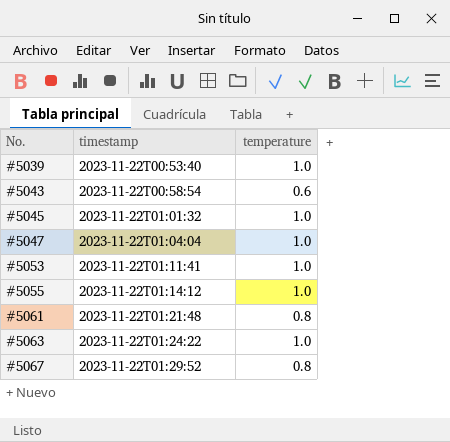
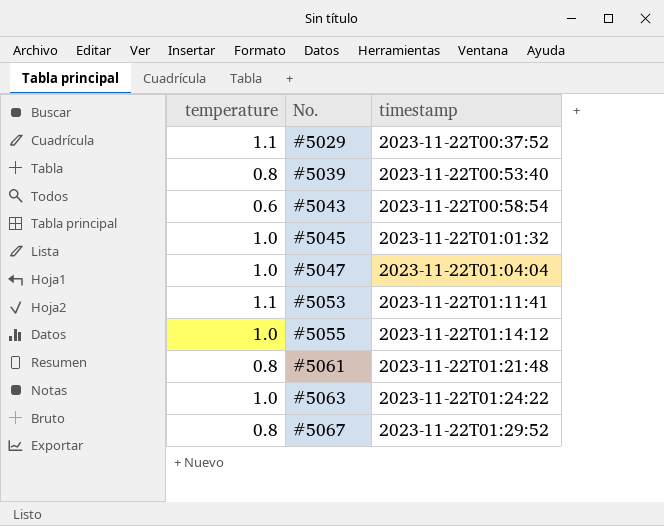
column temperature | position: 3 -> 1
row #5029: none -> 1.1 | 2023-11-22T00:37:52
#5039 | temperature: 1.0 -> 0.8
#5053 | temperature: 1.0 -> 1.1

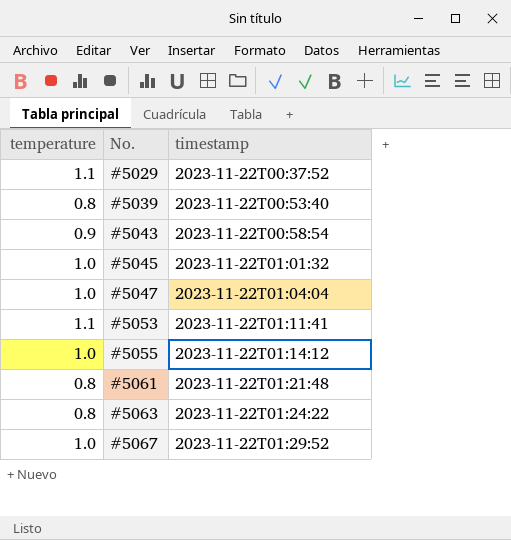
#5043 | temperature: 0.6 -> 0.9
#5063 | temperature: 1.0 -> 0.8
#5067 | temperature: 0.8 -> 1.0

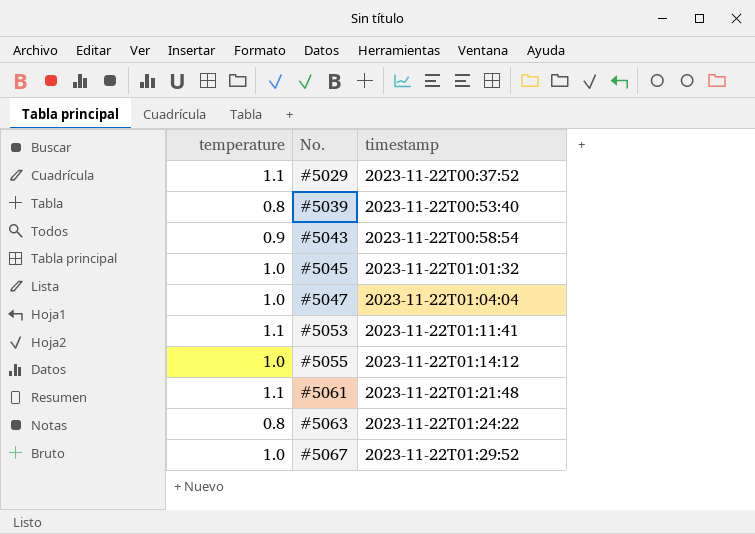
#5061 | temperature: 0.8 -> 1.1

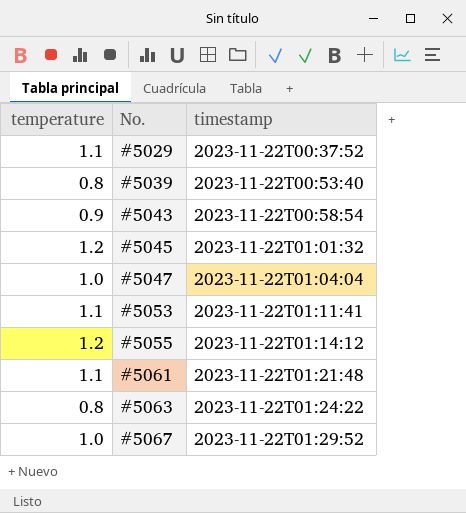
#5045 | temperature: 1.0 -> 1.2
#5055 | temperature: 1.0 -> 1.2

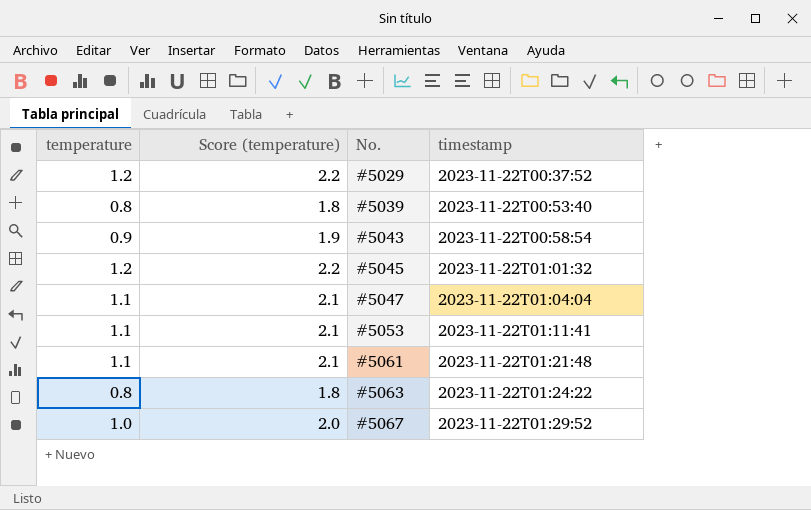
column Score (temperature) | formula: none -> [temperature] + 1
row #5055: 1.2 | 2023-11-22T01:14:12 -> none
#5029 | temperature: 1.1 -> 1.2
#5047 | temperature: 1.0 -> 1.1

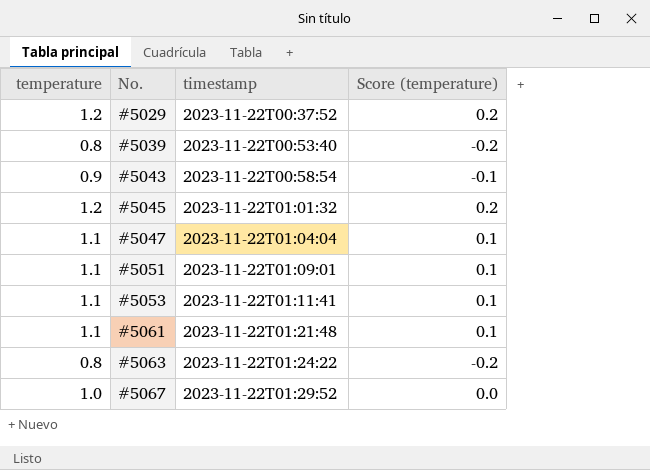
column Score (temperature) | formula: [temperature] + 1 -> [temperature] - 1
column Score (temperature) | position: 2 -> 4
row #5051: none -> 1.1 | 2023-11-22T01:09:01 | 0.1

